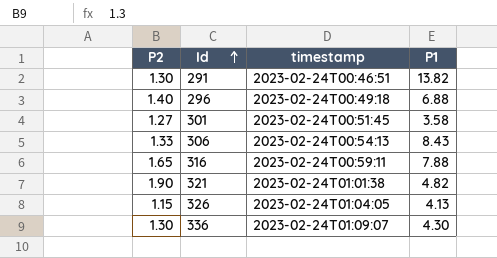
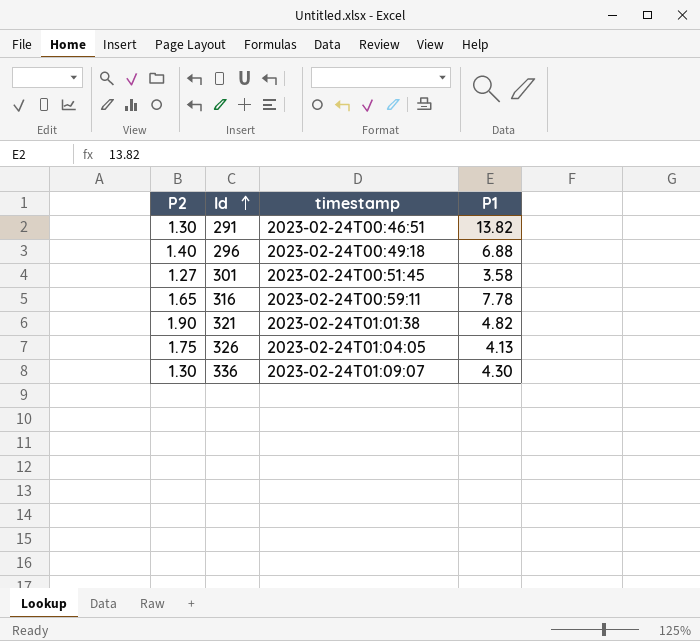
row 306: 1.33 | 2023-02-24T00:54:13 | 8.43 -> none
316 | P1: 7.88 -> 7.78
326 | P2: 1.15 -> 1.75

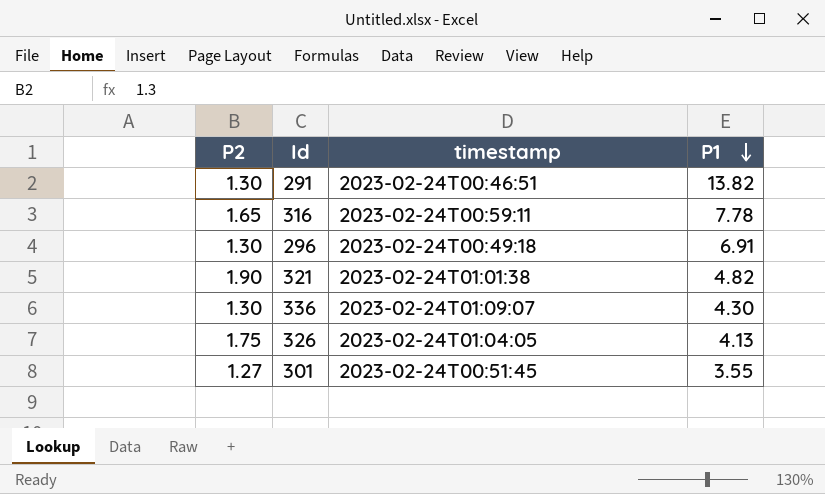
row order: Id ascending -> P1 descending
296 | P2: 1.40 -> 1.30
296 | P1: 6.88 -> 6.91
301 | P1: 3.58 -> 3.55

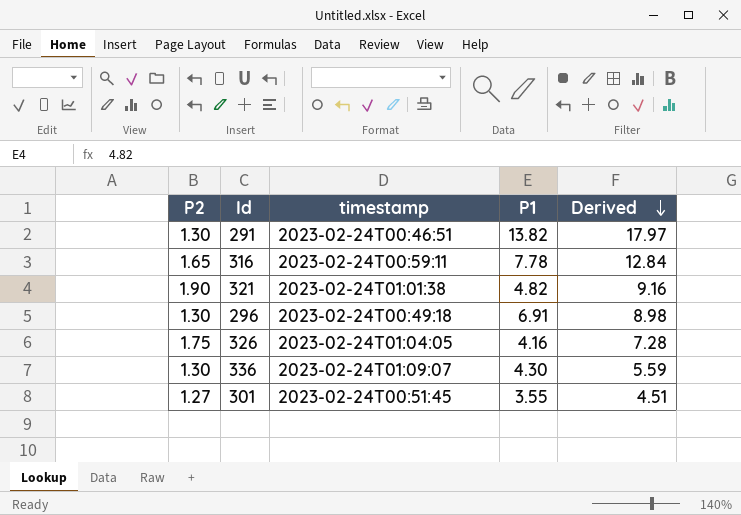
row order: P1 descending -> Derived descending
column Derived | formula: none -> [P2] * [P1]
326 | P1: 4.13 -> 4.16

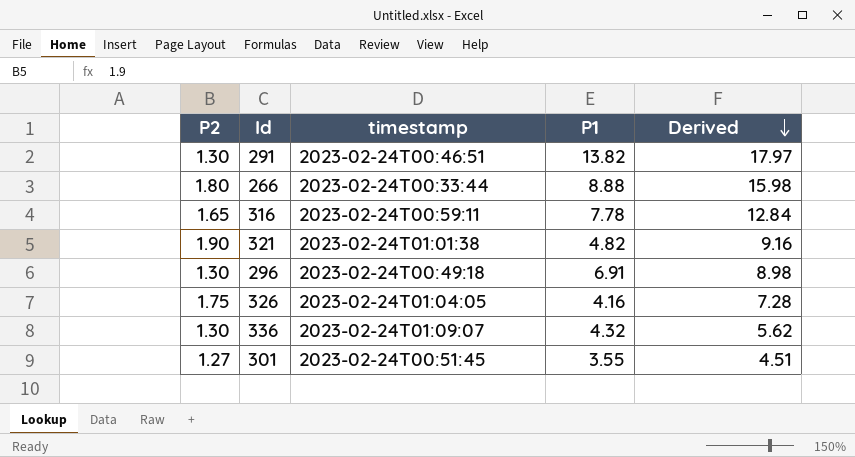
row 266: none -> 1.80 | 2023-02-24T00:33:44 | 8.88 | 15.98
336 | P1: 4.30 -> 4.32
336 | Derived: 5.59 -> 5.62

